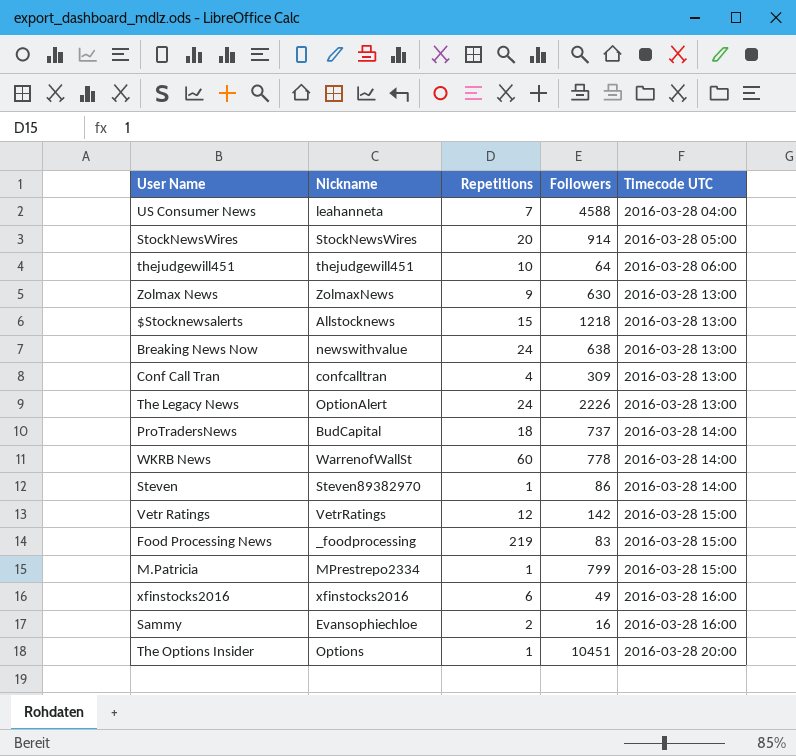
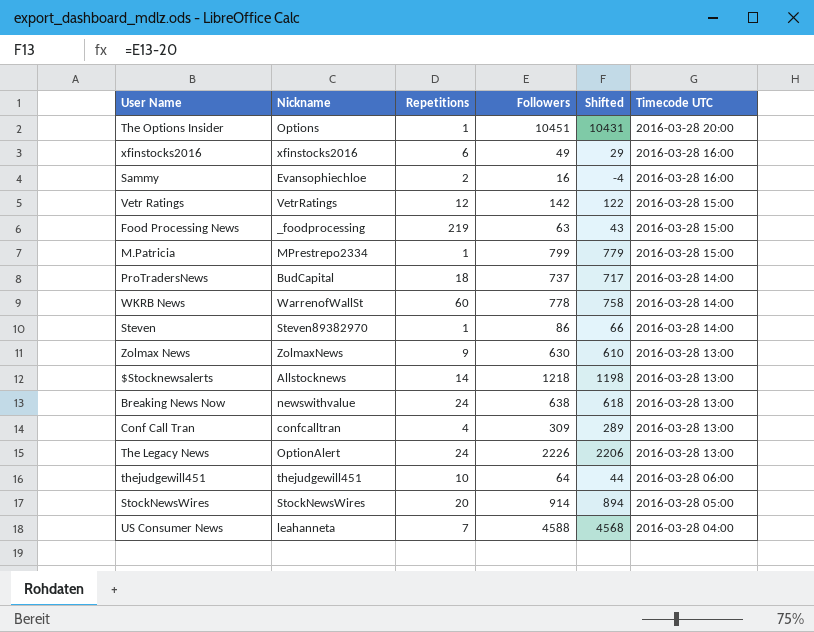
row order: Timecode UTC ascending -> Timecode UTC descending
column Shifted | formula: none -> [Followers] - 20
Food Processing News | Followers: 83 -> 63
$Stocknewsalerts | Repetitions: 15 -> 14

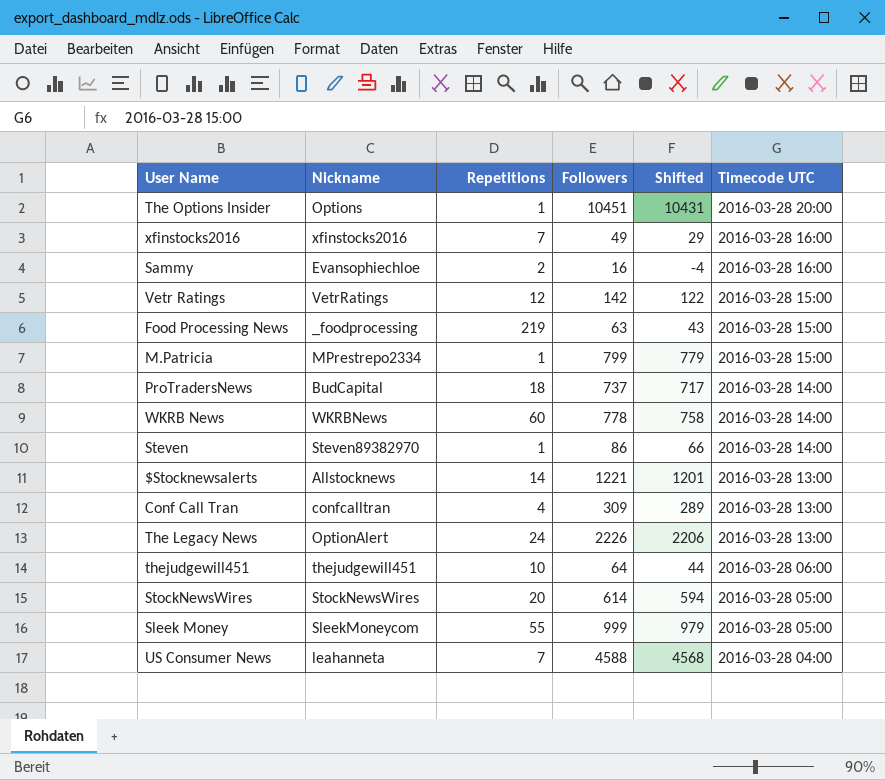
row Zolmax News: ZolmaxNews | 9 | 630 | 610 | 2016-03-28 13:00 -> none
row Breaking News Now: newswithvalue | 24 | 638 | 618 | 2016-03-28 13:00 -> none
xfinstocks2016 | Repetitions: 6 -> 7
WKRB News | Nickname: WarrenofWallSt -> WKRBNews
$Stocknewsalerts | Followers: 1218 -> 1221
$Stocknewsalerts | Shifted: 1198 -> 1201
StockNewsWires | Followers: 914 -> 614
StockNewsWires | Shifted: 894 -> 594
row Sleek Money: none -> SleekMoneycom | 55 | 999 | 979 | 2016-03-28 05:00

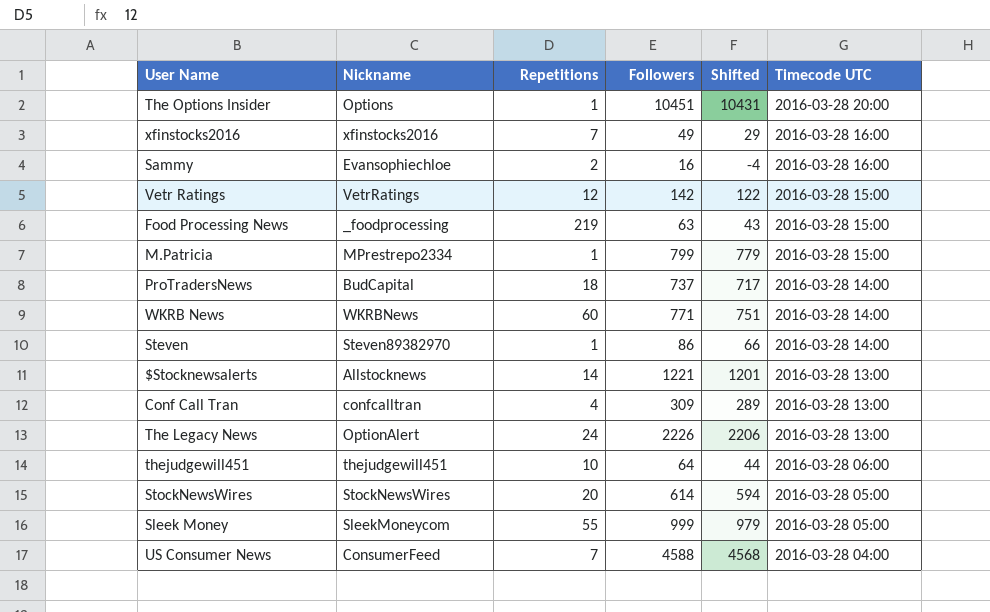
WKRB News | Followers: 778 -> 771
WKRB News | Shifted: 758 -> 751
US Consumer News | Nickname: leahanneta -> ConsumerFeed

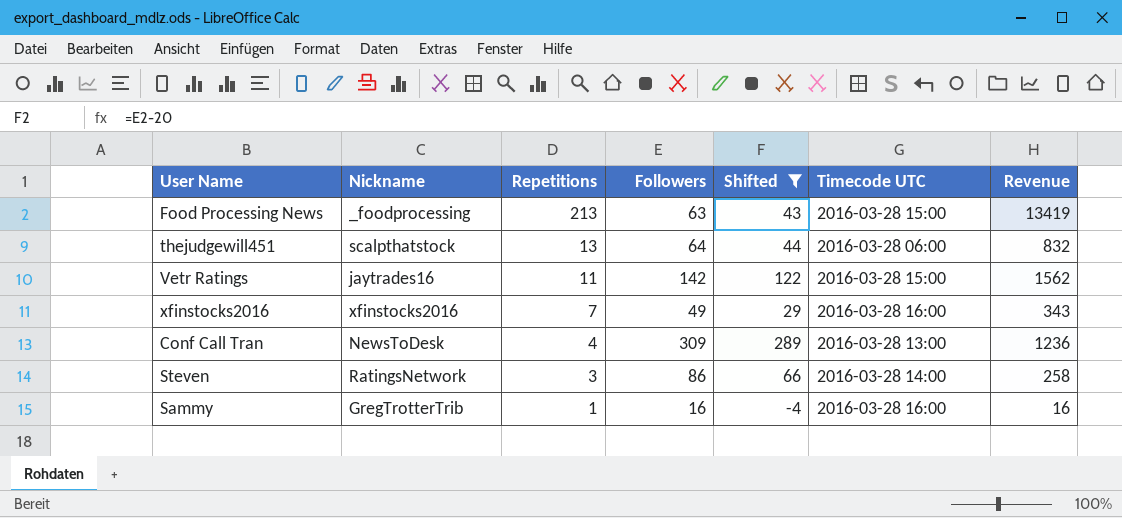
filter: none -> Shifted <= 289
row order: Timecode UTC descending -> Repetitions descending
column Revenue | formula: none -> [Repetitions] * [Followers]
Food Processing News | Repetitions: 219 -> 213
thejudgewill451 | Nickname: thejudgewill451 -> scalpthatstock
thejudgewill451 | Repetitions: 10 -> 13
Vetr Ratings | Nickname: VetrRatings -> jaytrades16
Vetr Ratings | Repetitions: 12 -> 11
Conf Call Tran | Nickname: confcalltran -> NewsToDesk
Steven | Nickname: Steven89382970 -> RatingsNetwork
Steven | Repetitions: 1 -> 3
Sammy | Nickname: Evansophiechloe -> GregTrotterTrib
Sammy | Repetitions: 2 -> 1

